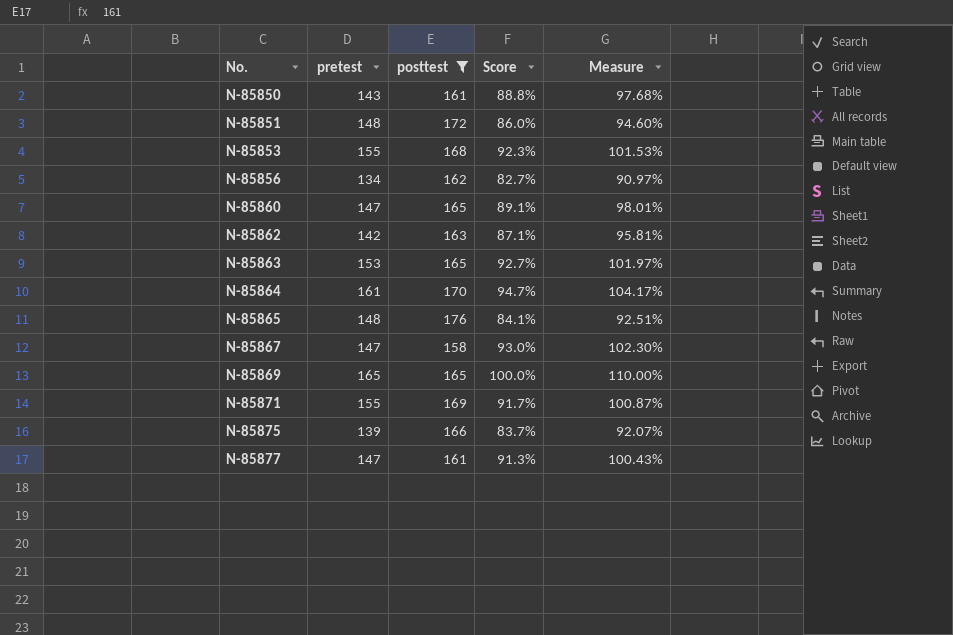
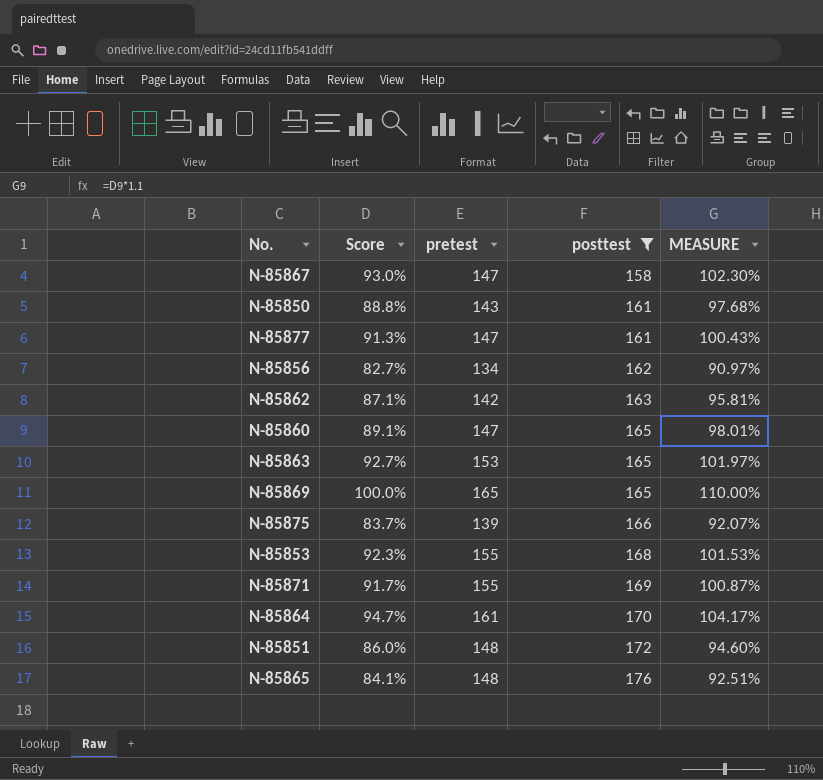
row order: No. ascending -> posttest ascending
column Score | position: 4 -> 2
column name: Measure -> MEASURE

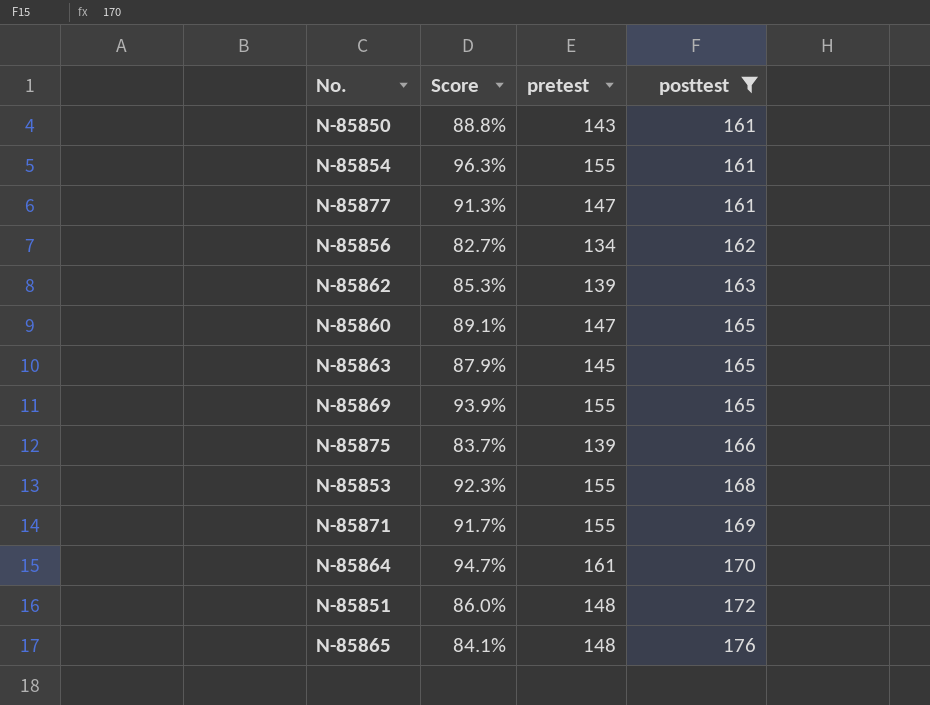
column MEASURE | formula: [Score] * 1.1 -> none
row N-85867: 93.0% | 147 | 158 | 102.30% -> none
row N-85854: none -> 96.3% | 155 | 161
N-85862 | Score: 87.1% -> 85.3%
N-85862 | pretest: 142 -> 139
N-85863 | Score: 92.7% -> 87.9%
N-85863 | pretest: 153 -> 145
N-85869 | Score: 100.0% -> 93.9%
N-85869 | pretest: 165 -> 155

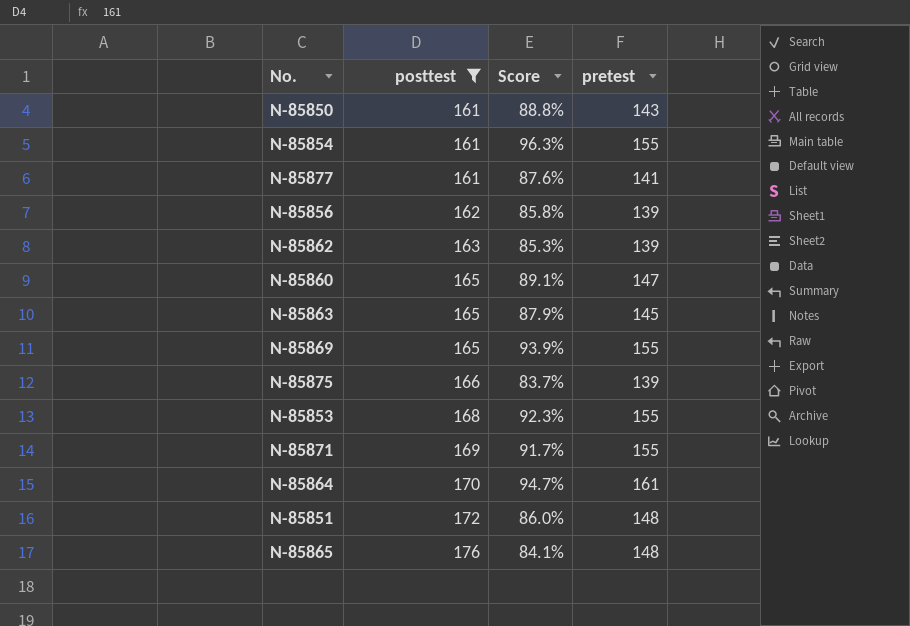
column posttest | position: 4 -> 2
N-85877 | Score: 91.3% -> 87.6%
N-85877 | pretest: 147 -> 141
N-85856 | Score: 82.7% -> 85.8%
N-85856 | pretest: 134 -> 139

